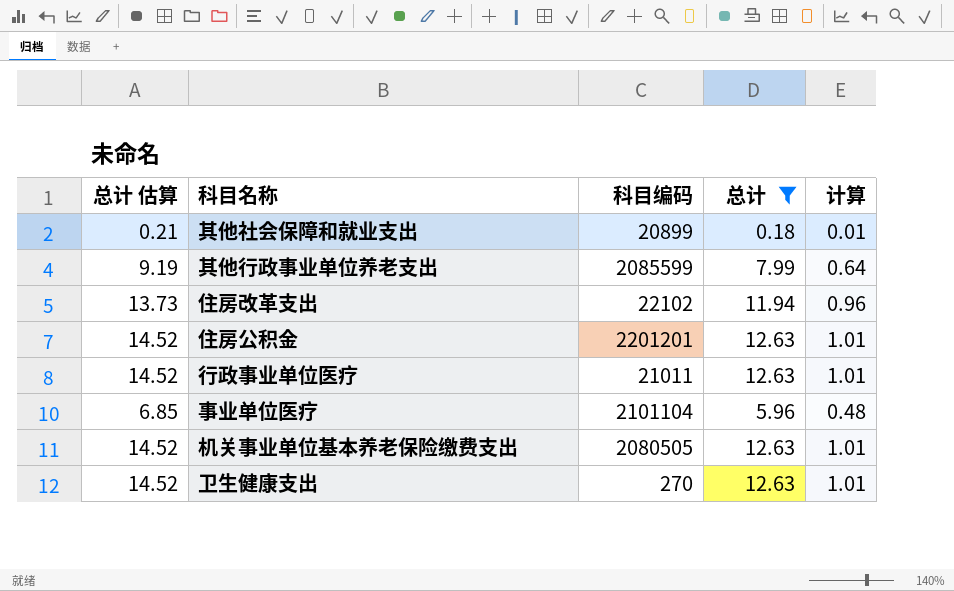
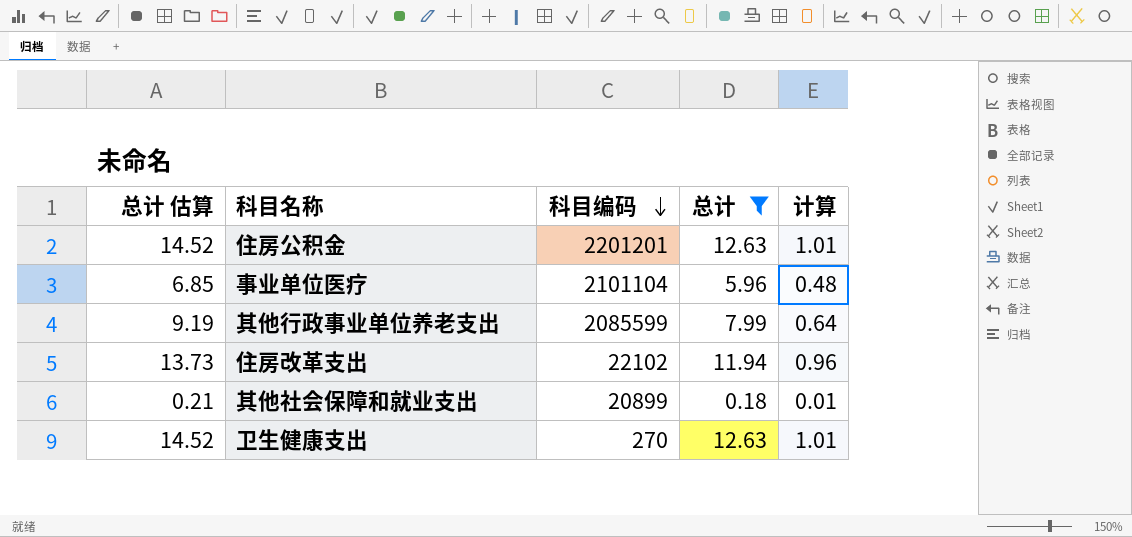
row order: none -> 科目编码 descending
row 行政事业单位医疗: 14.52 | 21011 | 12.63 | 1.01 -> none
row 机关事业单位基本养老保险缴费支出: 14.52 | 2080505 | 12.63 | 1.01 -> none

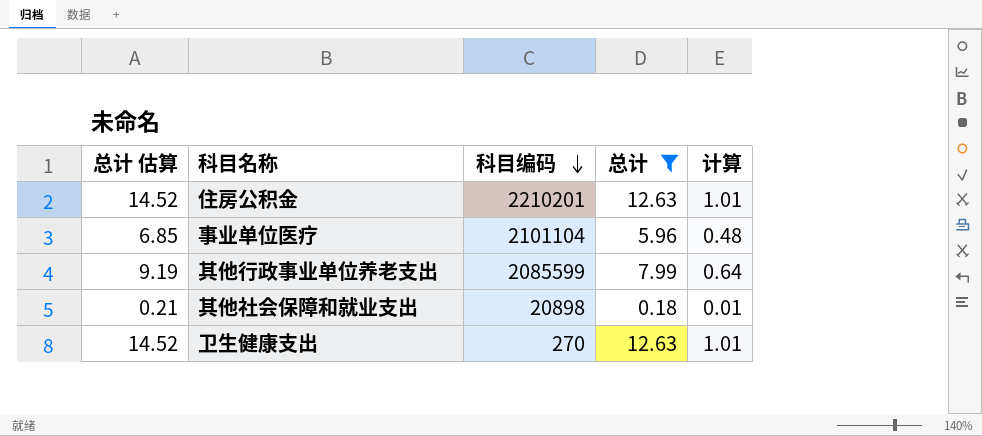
row 住房改革支出: 13.73 | 22102 | 11.94 | 0.96 -> none
住房公积金 | 科目编码: 2201201 -> 2210201
其他社会保障和就业支出 | 科目编码: 20899 -> 20898

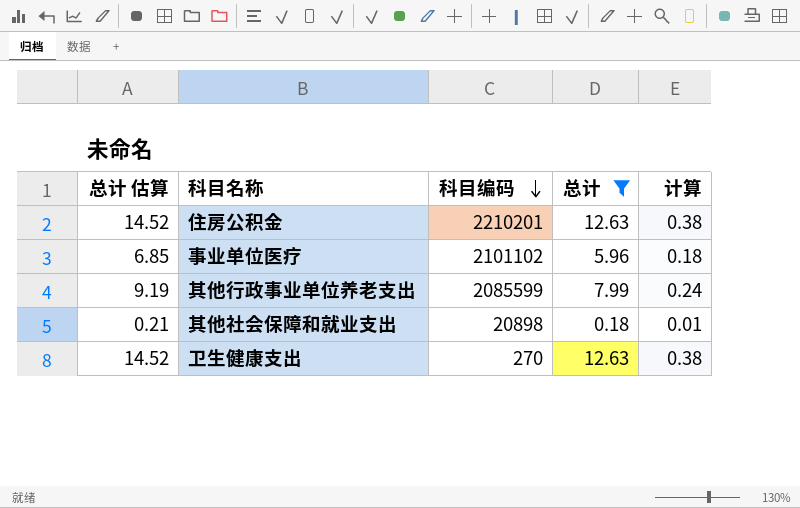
column 计算 | formula: [总计] * 0.08 -> [总计] * 0.03
事业单位医疗 | 科目编码: 2101104 -> 2101102

